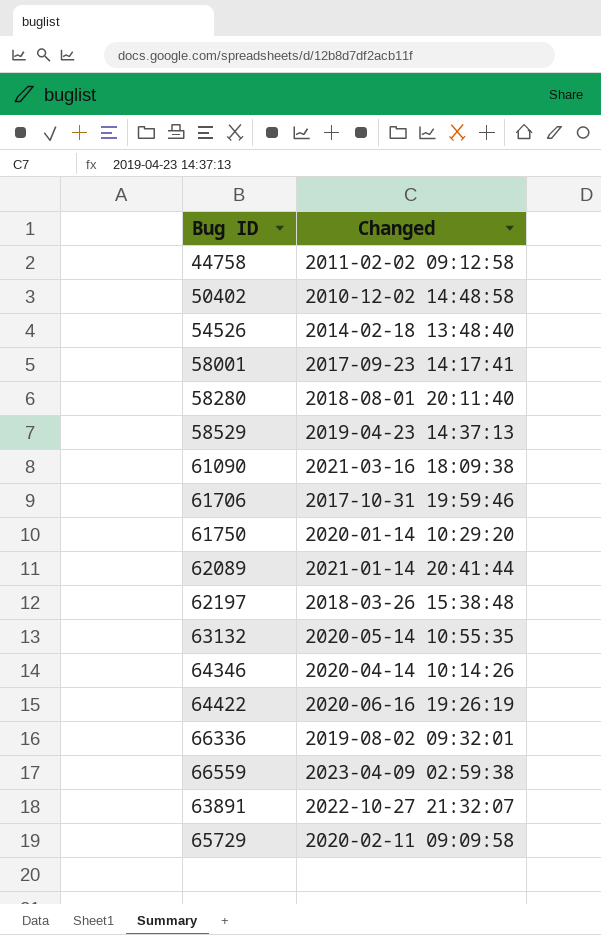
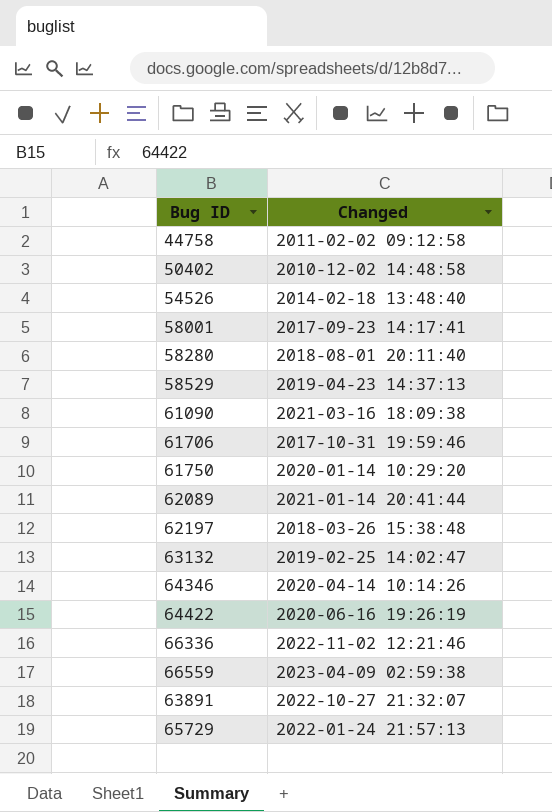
63132 | Changed: 2020-05-14 10:55:35 -> 2019-02-25 14:02:47
66336 | Changed: 2019-08-02 09:32:01 -> 2022-11-02 12:21:46
65729 | Changed: 2020-02-11 09:09:58 -> 2022-01-24 21:57:13

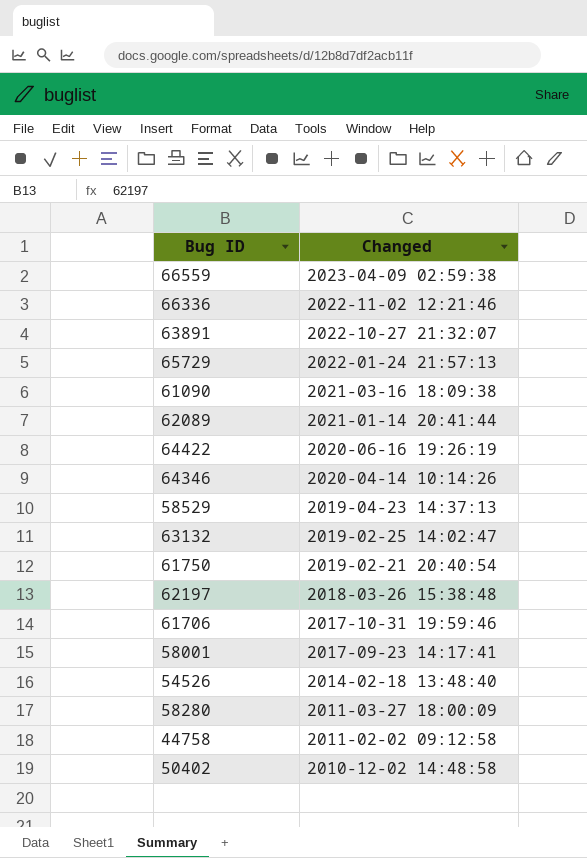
row order: none -> Changed descending
61750 | Changed: 2020-01-14 10:29:20 -> 2019-02-21 20:40:54
58280 | Changed: 2018-08-01 20:11:40 -> 2011-03-27 18:00:09

